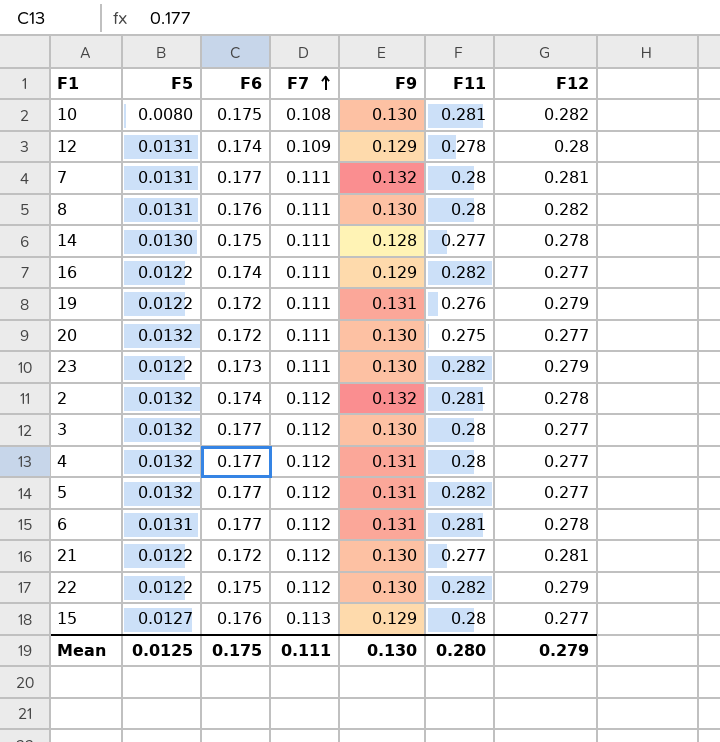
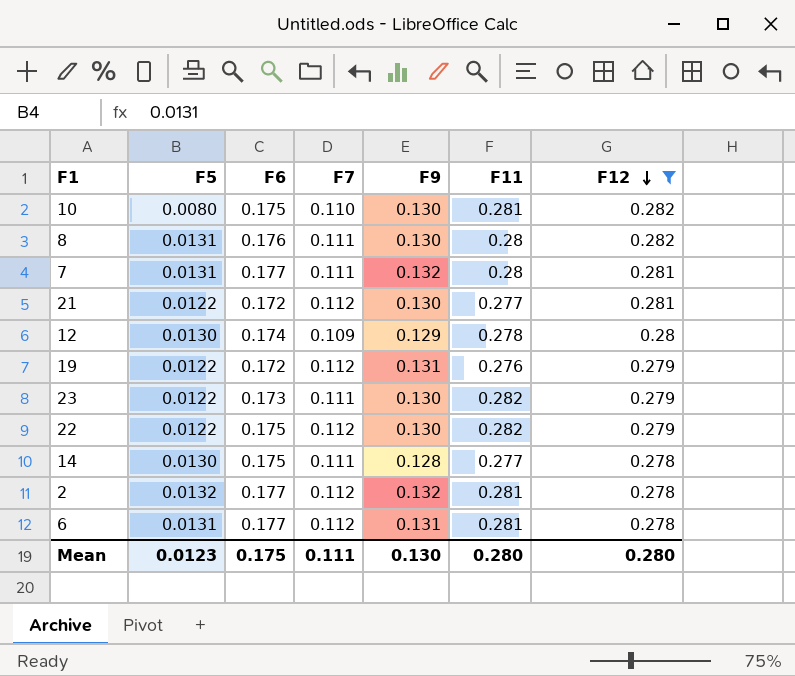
filter: none -> F12 != 0.277
row order: F7 ascending -> F12 descending
10 | F7: 0.108 -> 0.110
12 | F5: 0.0131 -> 0.0130
19 | F7: 0.111 -> 0.112
2 | F6: 0.174 -> 0.177
Mean | F5: 0.0125 -> 0.0123
Mean | F12: 0.279 -> 0.280

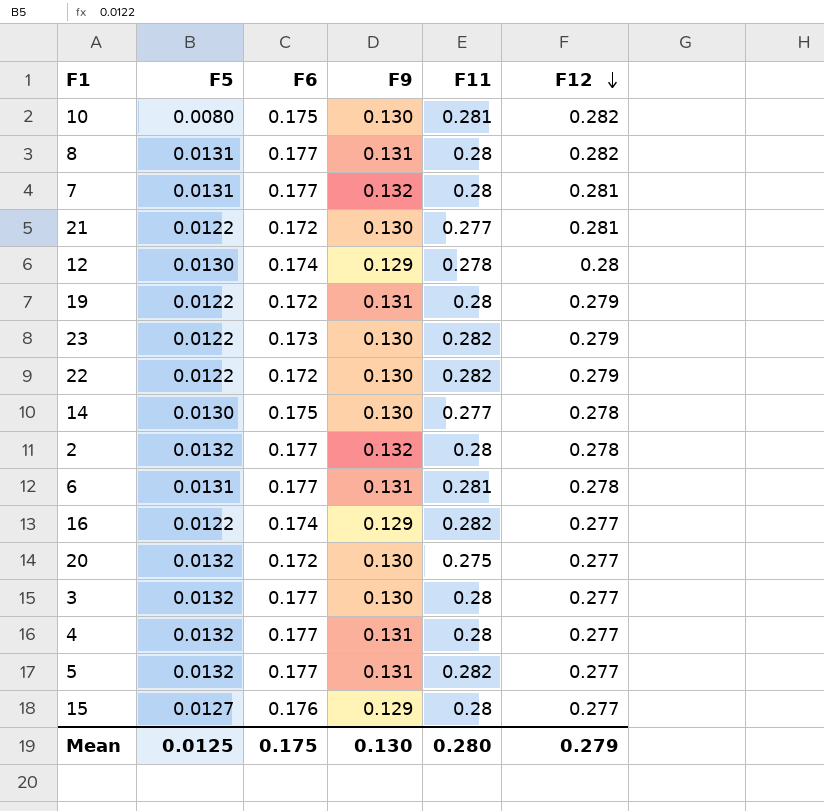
filter: F12 != 0.277 -> none
column F7 | position: 4 -> none
8 | F6: 0.176 -> 0.177
8 | F9: 0.130 -> 0.131
19 | F11: 0.276 -> 0.28
22 | F6: 0.175 -> 0.172
14 | F9: 0.128 -> 0.130
2 | F11: 0.281 -> 0.28
Mean | F5: 0.0123 -> 0.0125
Mean | F12: 0.280 -> 0.279

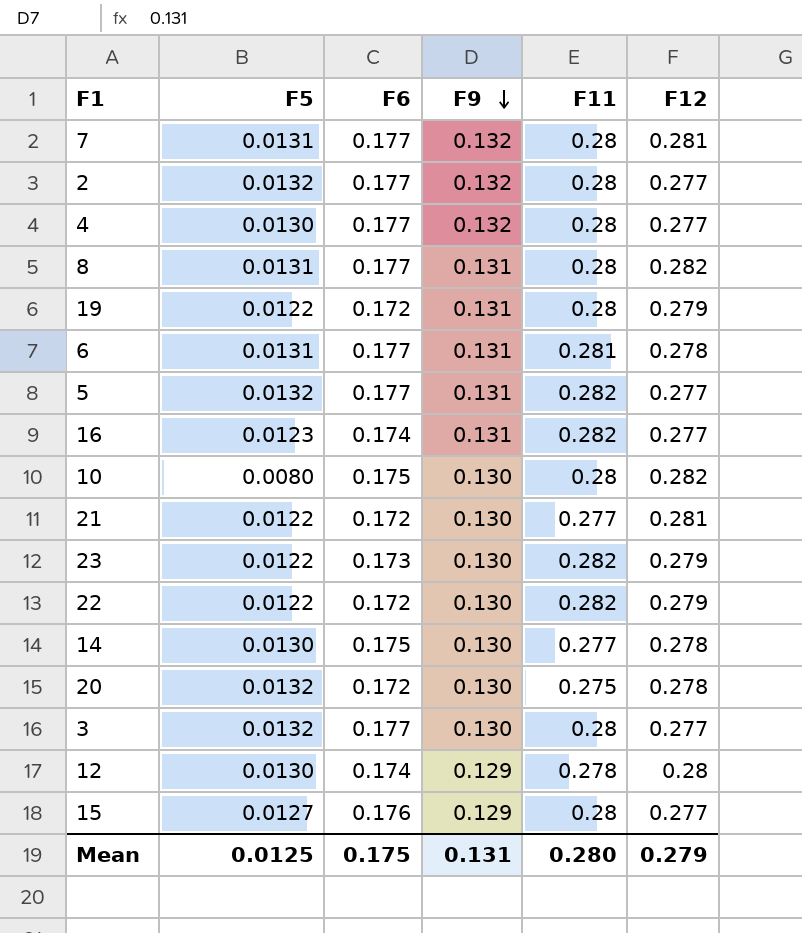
row order: F12 descending -> F9 descending
2 | F12: 0.278 -> 0.277
4 | F5: 0.0132 -> 0.0130
4 | F9: 0.131 -> 0.132
16 | F5: 0.0122 -> 0.0123
16 | F9: 0.129 -> 0.131
10 | F11: 0.281 -> 0.28
20 | F12: 0.277 -> 0.278
Mean | F9: 0.130 -> 0.131

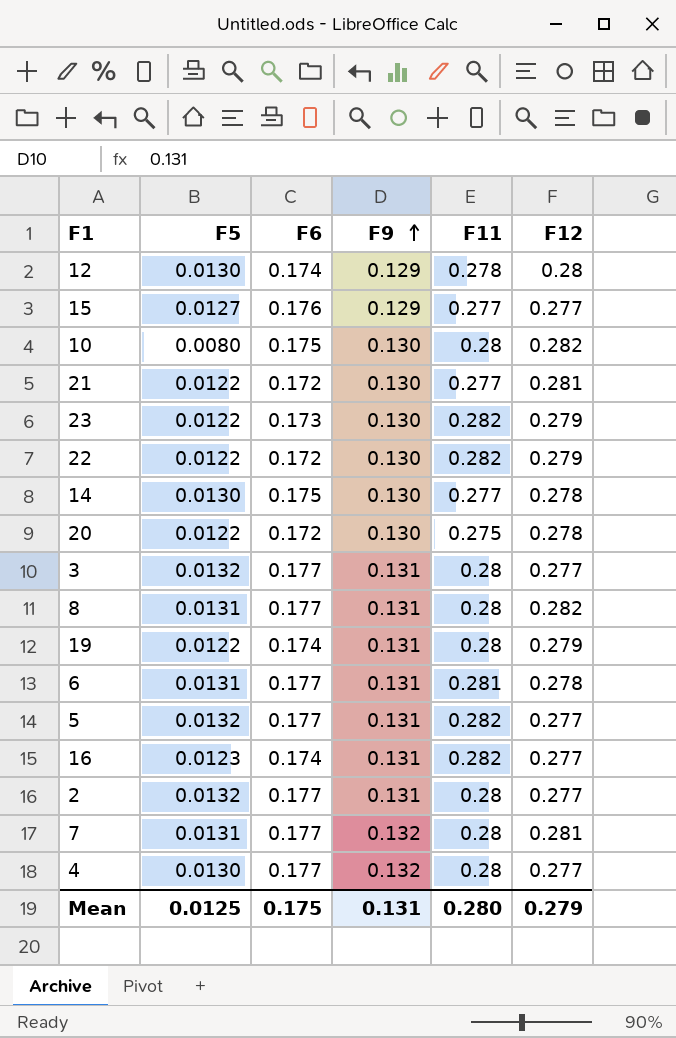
row order: F9 descending -> F9 ascending
15 | F11: 0.28 -> 0.277
20 | F5: 0.0132 -> 0.0122
3 | F9: 0.130 -> 0.131
19 | F6: 0.172 -> 0.174
2 | F9: 0.132 -> 0.131

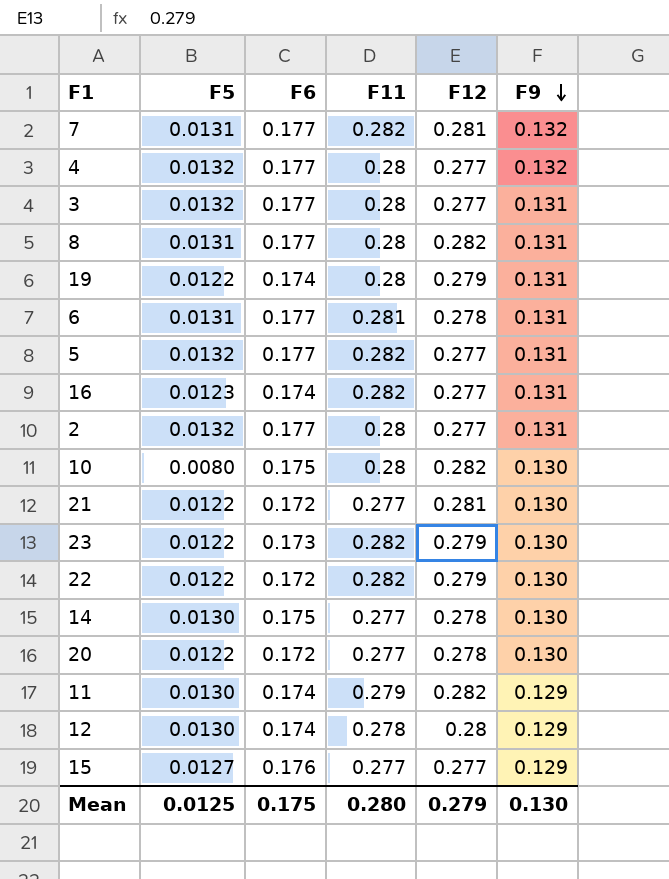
row order: F9 ascending -> F9 descending
column F9 | position: 4 -> 6
7 | F11: 0.28 -> 0.282
4 | F5: 0.0130 -> 0.0132
20 | F11: 0.275 -> 0.277
row 11: none -> 0.0130 | 0.174 | 0.279 | 0.282 | 0.129
Mean | F9: 0.131 -> 0.130

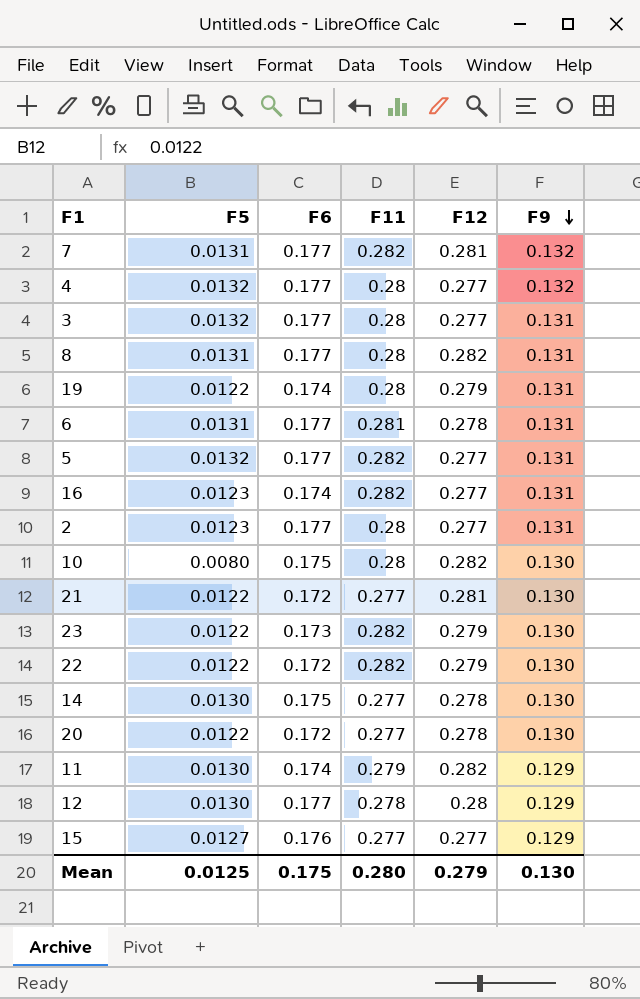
2 | F5: 0.0132 -> 0.0123
12 | F6: 0.174 -> 0.177

